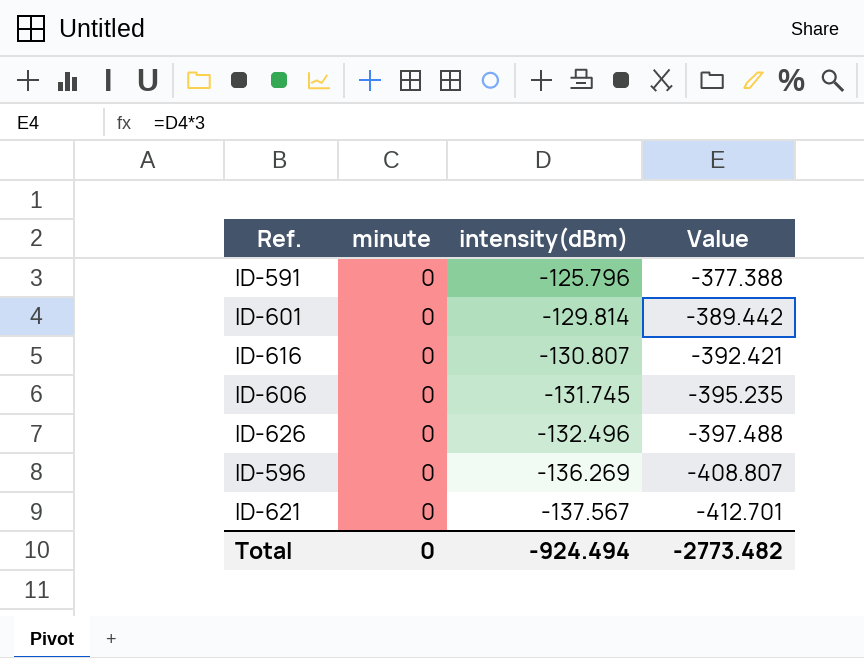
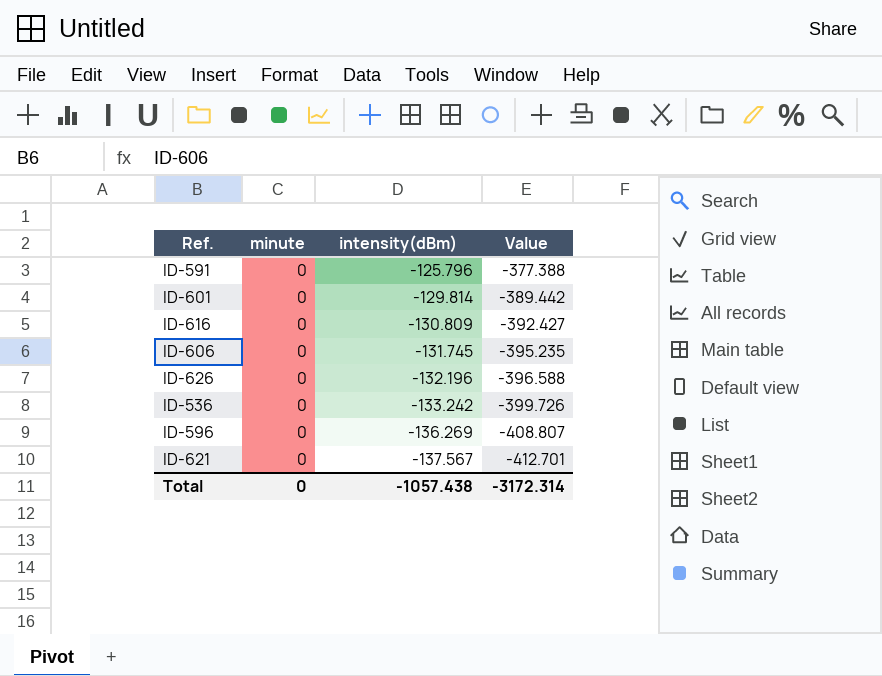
ID-616 | intensity(dBm): -130.807 -> -130.809
ID-616 | Value: -392.421 -> -392.427
ID-626 | intensity(dBm): -132.496 -> -132.196
ID-626 | Value: -397.488 -> -396.588
row ID-536: none -> 0 | -133.242 | -399.726
Total | intensity(dBm): -924.494 -> -1057.438
Total | Value: -2773.482 -> -3172.314

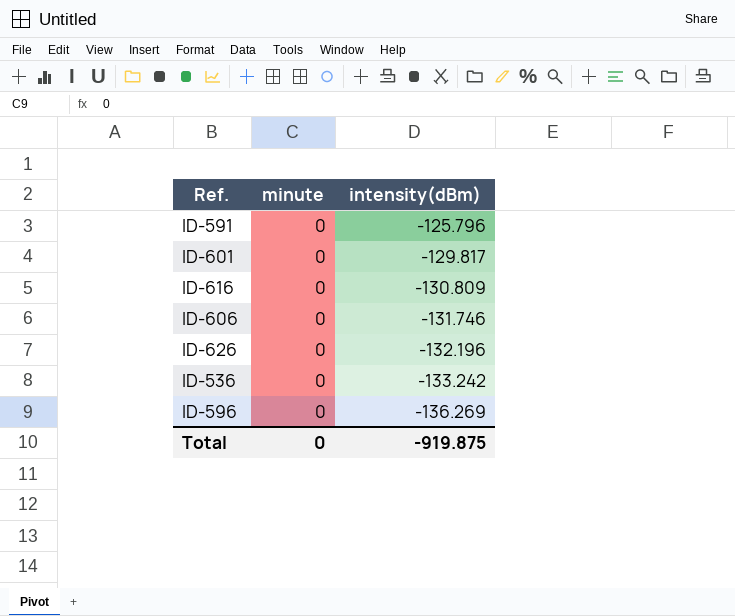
column Value | formula: [intensity(dBm)] * 3 -> none
row ID-621: 0 | -137.567 | -412.701 -> none
ID-601 | intensity(dBm): -129.814 -> -129.817
ID-606 | intensity(dBm): -131.745 -> -131.746
Total | intensity(dBm): -1057.438 -> -919.875

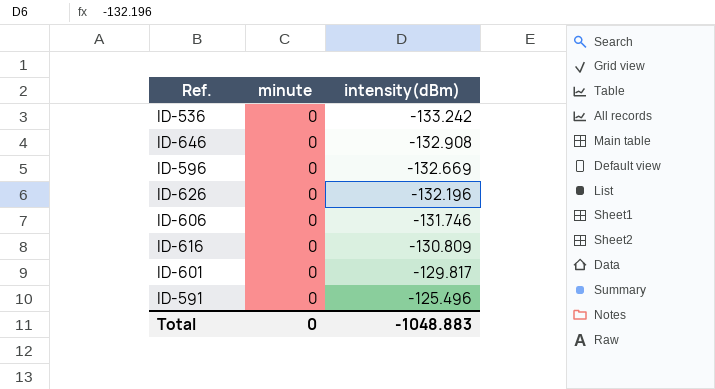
row order: intensity(dBm) descending -> intensity(dBm) ascending
row ID-646: none -> 0 | -132.908
ID-596 | intensity(dBm): -136.269 -> -132.669
ID-591 | intensity(dBm): -125.796 -> -125.496
Total | intensity(dBm): -919.875 -> -1048.883

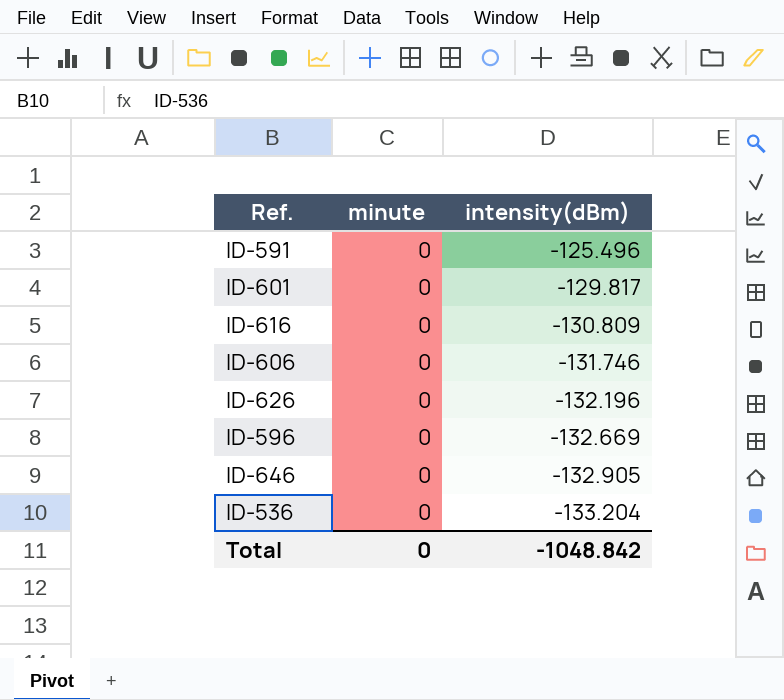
row order: intensity(dBm) ascending -> intensity(dBm) descending
ID-646 | intensity(dBm): -132.908 -> -132.905
ID-536 | intensity(dBm): -133.242 -> -133.204
Total | intensity(dBm): -1048.883 -> -1048.842

